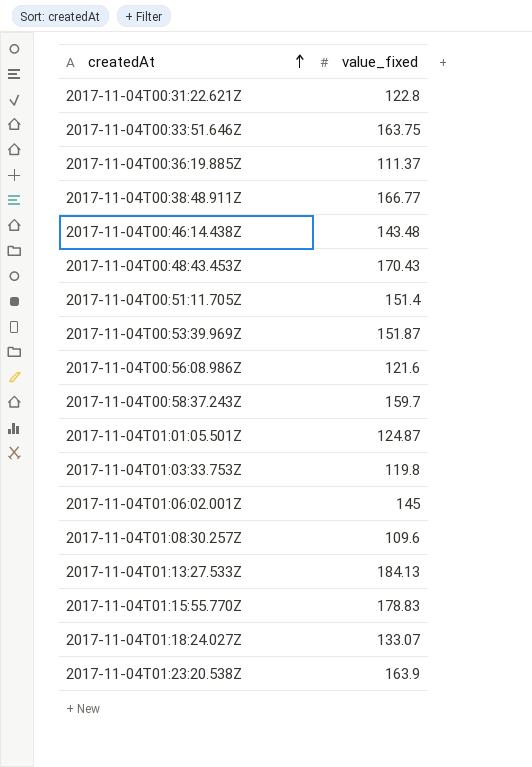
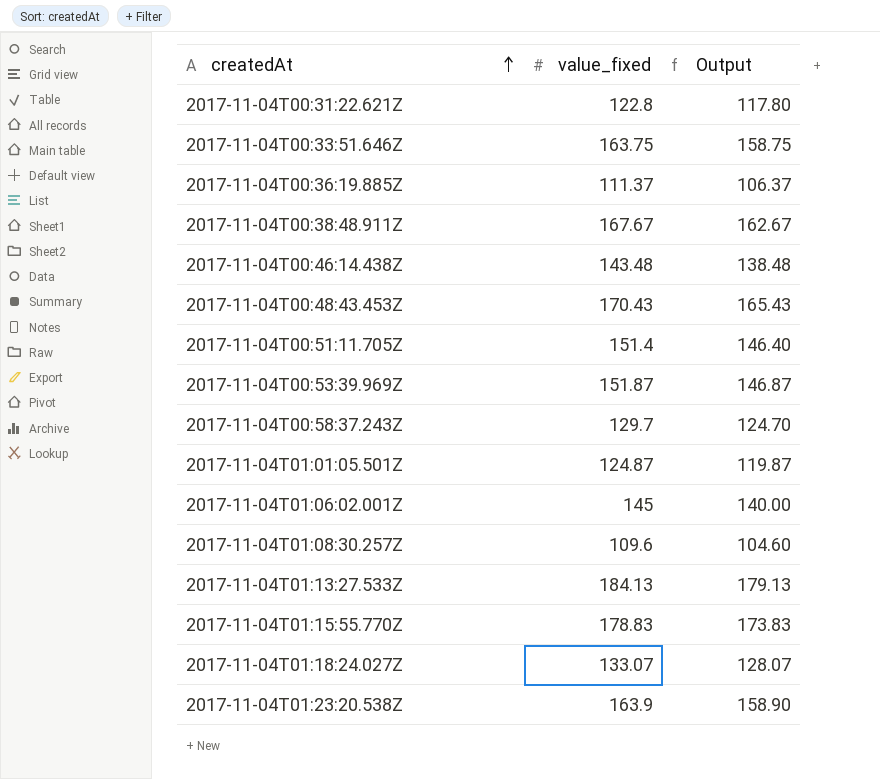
column Output | formula: none -> [value_fixed] - 5
row 2017-11-04T00:56:08.986Z: 121.6 -> none
row 2017-11-04T01:03:33.753Z: 119.8 -> none
2017-11-04T00:38:48.911Z | value_fixed: 166.77 -> 167.67
2017-11-04T00:58:37.243Z | value_fixed: 159.7 -> 129.7

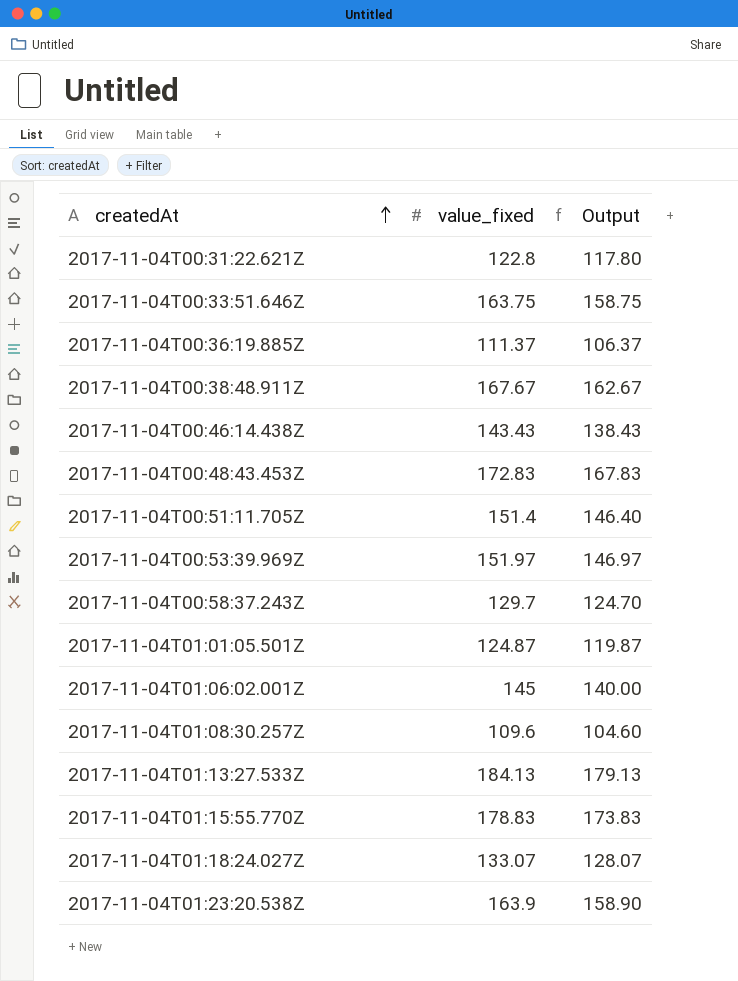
2017-11-04T00:46:14.438Z | value_fixed: 143.48 -> 143.43
2017-11-04T00:46:14.438Z | Output: 138.48 -> 138.43
2017-11-04T00:48:43.453Z | value_fixed: 170.43 -> 172.83
2017-11-04T00:48:43.453Z | Output: 165.43 -> 167.83
2017-11-04T00:53:39.969Z | value_fixed: 151.87 -> 151.97
2017-11-04T00:53:39.969Z | Output: 146.87 -> 146.97

